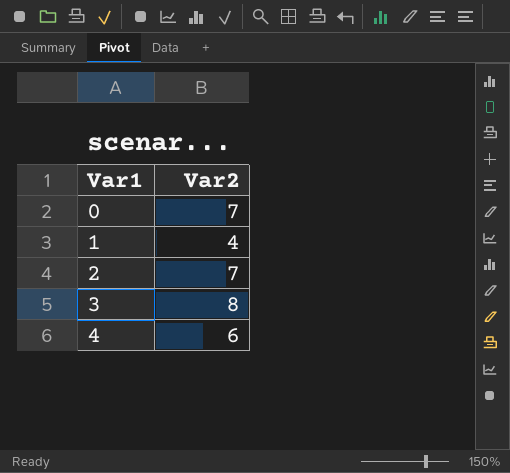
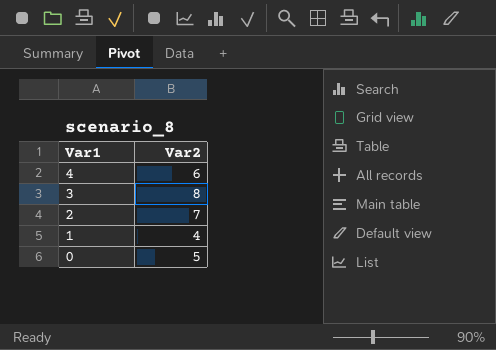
row order: Var1 ascending -> Var1 descending
0 | Var2: 7 -> 5

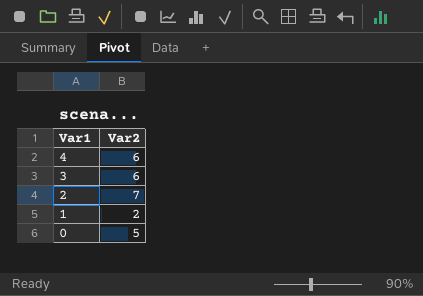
3 | Var2: 8 -> 6
1 | Var2: 4 -> 2

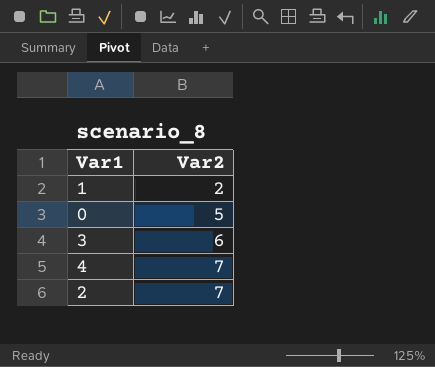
row order: Var1 descending -> Var2 ascending
4 | Var2: 6 -> 7

